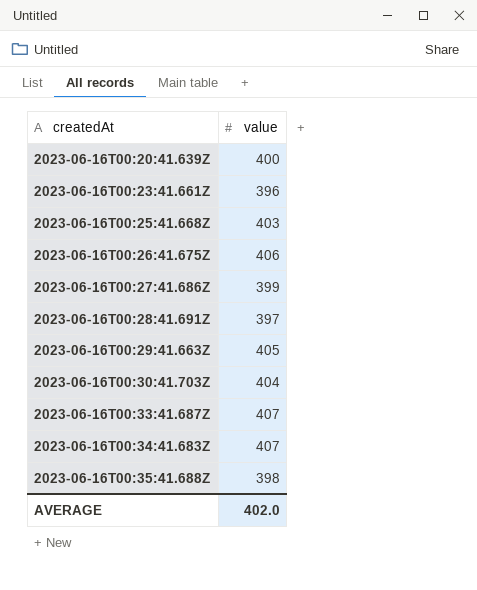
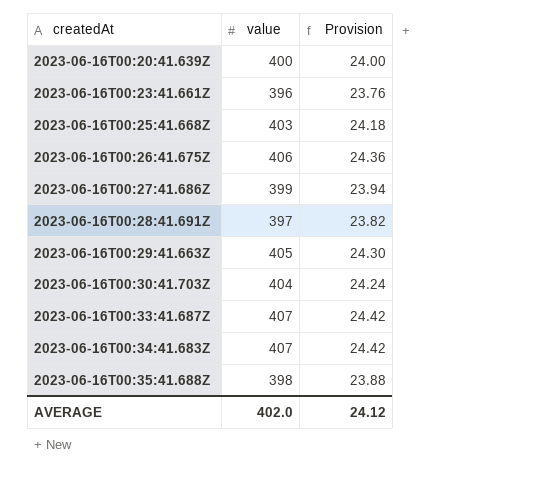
column Provision | formula: none -> [value] * 0.06

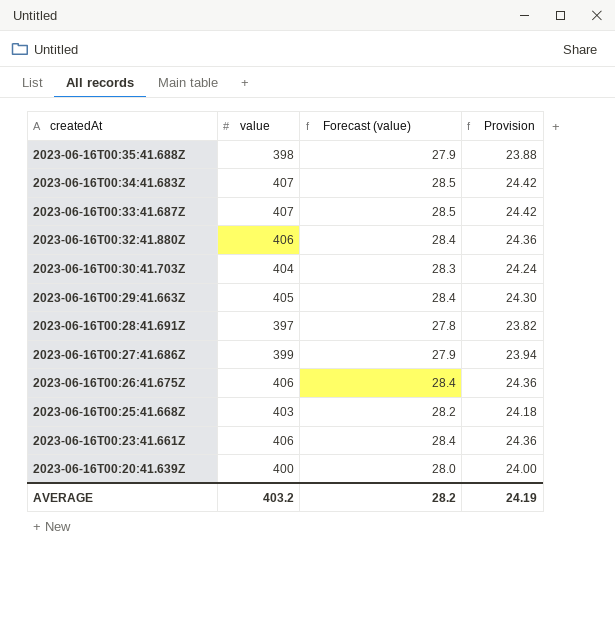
row order: createdAt ascending -> createdAt descending
column Forecast (value) | formula: none -> [value] * 0.07
row 2023-06-16T00:32:41.880Z: none -> 406 | 28.4 | 24.36
2023-06-16T00:23:41.661Z | value: 396 -> 406
2023-06-16T00:23:41.661Z | Provision: 23.76 -> 24.36
AVERAGE | value: 402.0 -> 403.2
AVERAGE | Provision: 24.12 -> 24.19

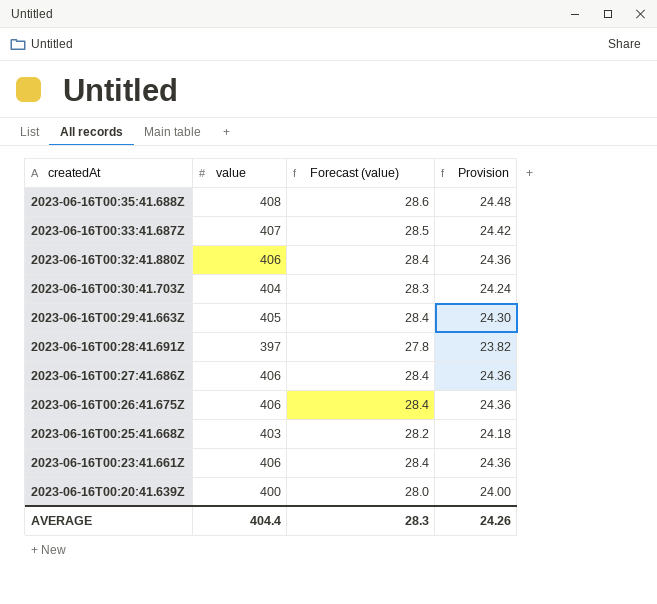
row 2023-06-16T00:34:41.683Z: 407 | 28.5 | 24.42 -> none
2023-06-16T00:35:41.688Z | value: 398 -> 408
2023-06-16T00:35:41.688Z | Forecast (value): 27.9 -> 28.6
2023-06-16T00:35:41.688Z | Provision: 23.88 -> 24.48
2023-06-16T00:27:41.686Z | value: 399 -> 406
2023-06-16T00:27:41.686Z | Forecast (value): 27.9 -> 28.4
2023-06-16T00:27:41.686Z | Provision: 23.94 -> 24.36
AVERAGE | value: 403.2 -> 404.4
AVERAGE | Forecast (value): 28.2 -> 28.3
AVERAGE | Provision: 24.19 -> 24.26

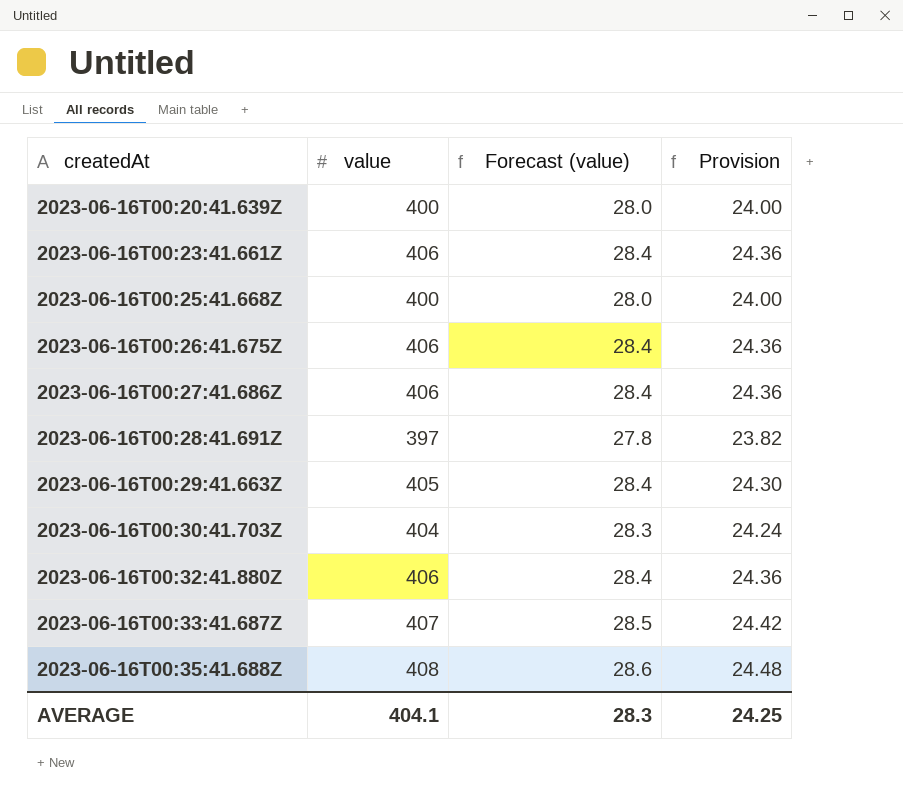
row order: createdAt descending -> createdAt ascending
2023-06-16T00:25:41.668Z | value: 403 -> 400
2023-06-16T00:25:41.668Z | Forecast (value): 28.2 -> 28.0
2023-06-16T00:25:41.668Z | Provision: 24.18 -> 24.00
AVERAGE | value: 404.4 -> 404.1
AVERAGE | Provision: 24.26 -> 24.25

